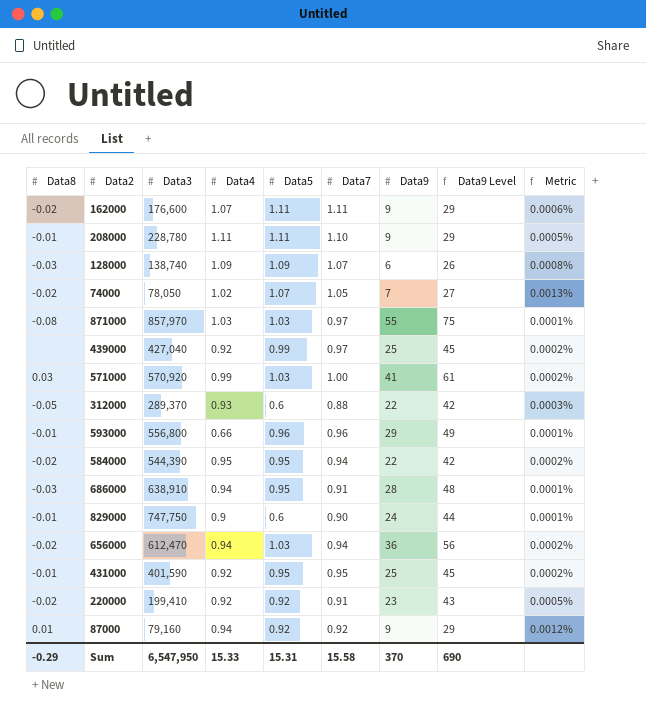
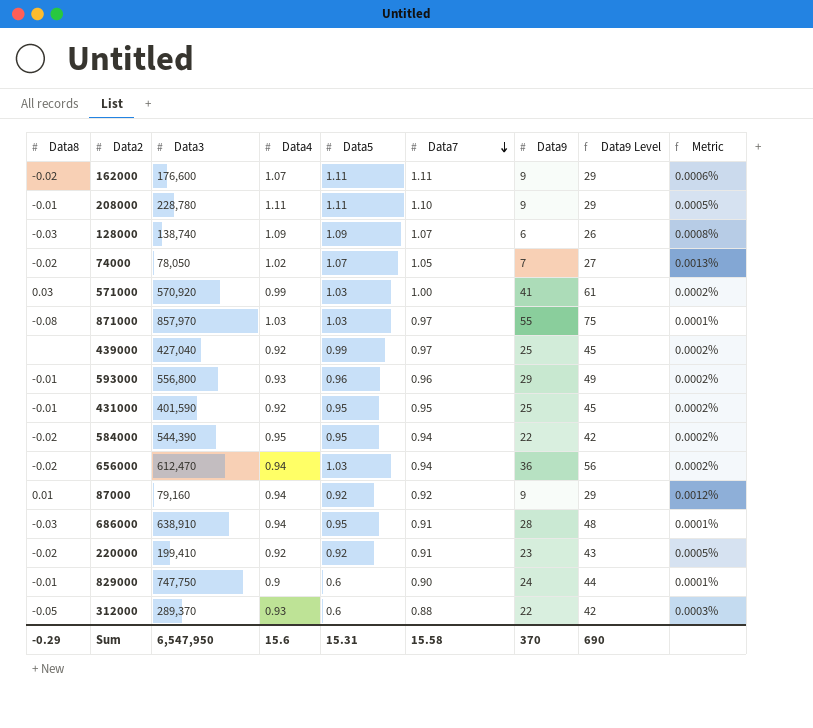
row order: none -> Data7 descending
593000 | Data4: 0.66 -> 0.93
593000 | Metric: 0.0001% -> 0.0002%
Sum | Data4: 15.33 -> 15.6

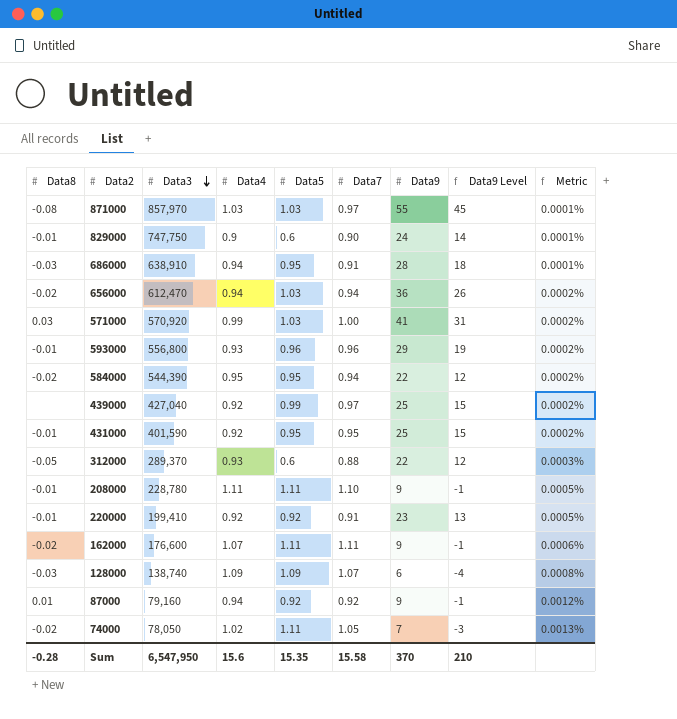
row order: Data7 descending -> Data3 descending
column Data9 Level | formula: [Data9] + 20 -> [Data9] - 10
220000 | Data8: -0.02 -> -0.01
74000 | Data5: 1.07 -> 1.11
Sum | Data8: -0.29 -> -0.28
Sum | Data5: 15.31 -> 15.35
Sum | Data9 Level: 690 -> 210

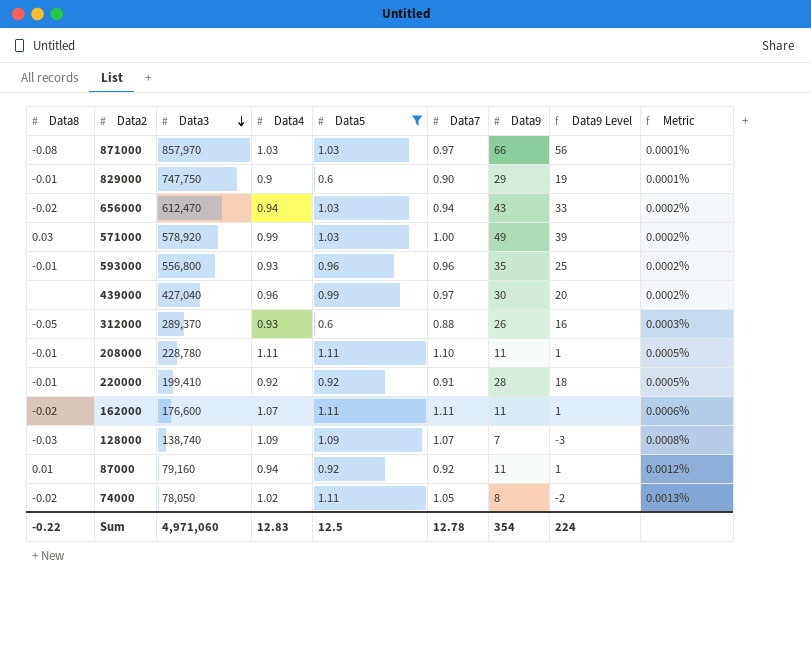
filter: none -> Data5 != 0.95
871000 | Data9: 55 -> 66
871000 | Data9 Level: 45 -> 56
829000 | Data9: 24 -> 29
829000 | Data9 Level: 14 -> 19
656000 | Data9: 36 -> 43
656000 | Data9 Level: 26 -> 33
571000 | Data3: 570,920 -> 578,920
571000 | Data9: 41 -> 49
571000 | Data9 Level: 31 -> 39
593000 | Data9: 29 -> 35
593000 | Data9 Level: 19 -> 25
439000 | Data4: 0.92 -> 0.96
439000 | Data9: 25 -> 30
439000 | Data9 Level: 15 -> 20
312000 | Data9: 22 -> 26
312000 | Data9 Level: 12 -> 16
208000 | Data9: 9 -> 11
208000 | Data9 Level: -1 -> 1
220000 | Data9: 23 -> 28
220000 | Data9 Level: 13 -> 18
162000 | Data9: 9 -> 11
162000 | Data9 Level: -1 -> 1
128000 | Data9: 6 -> 7
128000 | Data9 Level: -4 -> -3
87000 | Data9: 9 -> 11
87000 | Data9 Level: -1 -> 1
74000 | Data9: 7 -> 8
74000 | Data9 Level: -3 -> -2
Sum | Data8: -0.28 -> -0.22
Sum | Data3: 6,547,950 -> 4,971,060
Sum | Data4: 15.6 -> 12.83
Sum | Data5: 15.35 -> 12.5
Sum | Data7: 15.58 -> 12.78
Sum | Data9: 370 -> 354
Sum | Data9 Level: 210 -> 224

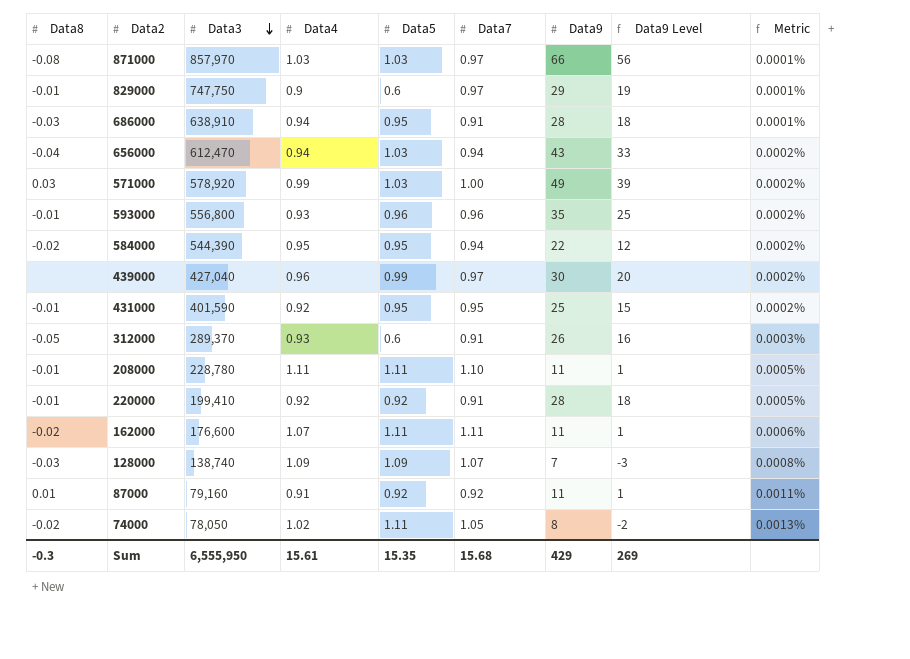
filter: Data5 != 0.95 -> none
829000 | Data7: 0.90 -> 0.97
656000 | Data8: -0.02 -> -0.04
312000 | Data7: 0.88 -> 0.91
87000 | Data4: 0.94 -> 0.91
87000 | Metric: 0.0012% -> 0.0011%
Sum | Data8: -0.22 -> -0.3
Sum | Data3: 4,971,060 -> 6,555,950
Sum | Data4: 12.83 -> 15.61
Sum | Data5: 12.5 -> 15.35
Sum | Data7: 12.78 -> 15.68
Sum | Data9: 354 -> 429
Sum | Data9 Level: 224 -> 269

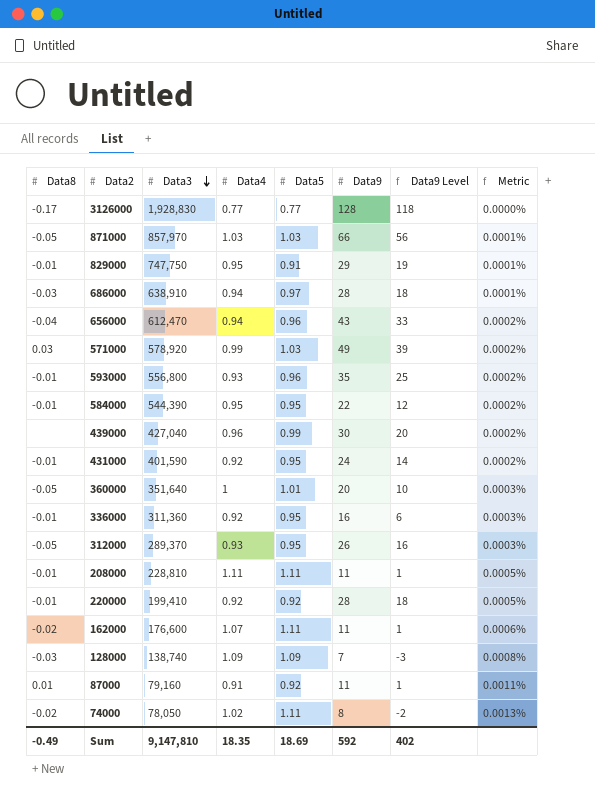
column Data7 | position: 6 -> none
row 3126000: none -> -0.17 | 1,928,830 | 0.77 | 0.77 | 128 | 118 | 0.0000%
871000 | Data8: -0.08 -> -0.05
829000 | Data4: 0.9 -> 0.95
829000 | Data5: 0.6 -> 0.91
686000 | Data5: 0.95 -> 0.97
656000 | Data5: 1.03 -> 0.96
584000 | Data8: -0.02 -> -0.01
431000 | Data9: 25 -> 24
431000 | Data9 Level: 15 -> 14
row 360000: none -> -0.05 | 351,640 | 1 | 1.01 | 20 | 10 | 0.0003%
row 336000: none -> -0.01 | 311,360 | 0.92 | 0.95 | 16 | 6 | 0.0003%
312000 | Data5: 0.6 -> 0.95
208000 | Data3: 228,780 -> 228,810
Sum | Data8: -0.3 -> -0.49
Sum | Data3: 6,555,950 -> 9,147,810
Sum | Data4: 15.61 -> 18.35
Sum | Data5: 15.35 -> 18.69
Sum | Data9: 429 -> 592
Sum | Data9 Level: 269 -> 402

